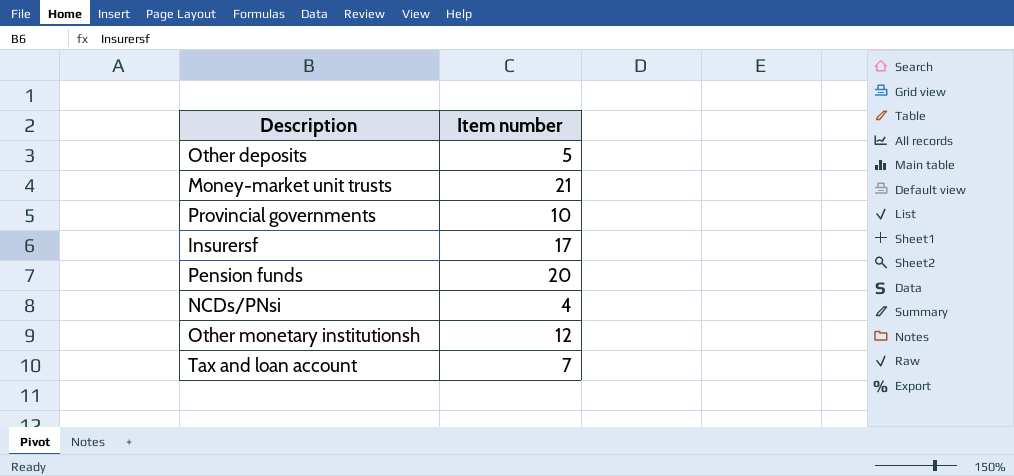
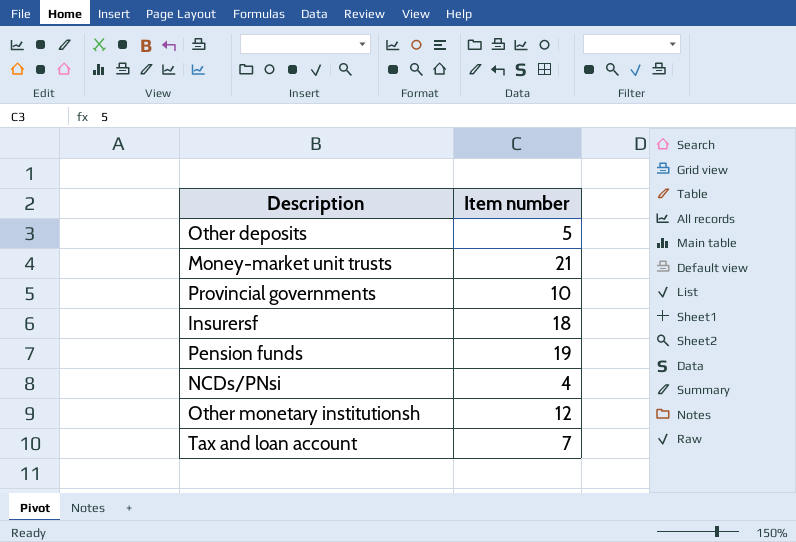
Insurersf | Item number: 17 -> 18
Pension funds | Item number: 20 -> 19

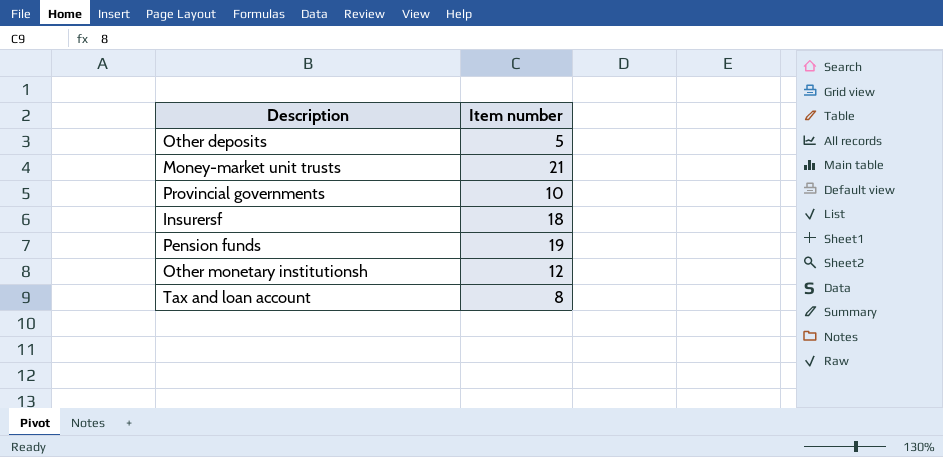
row NCDs/PNsi: 4 -> none
Tax and loan account | Item number: 7 -> 8

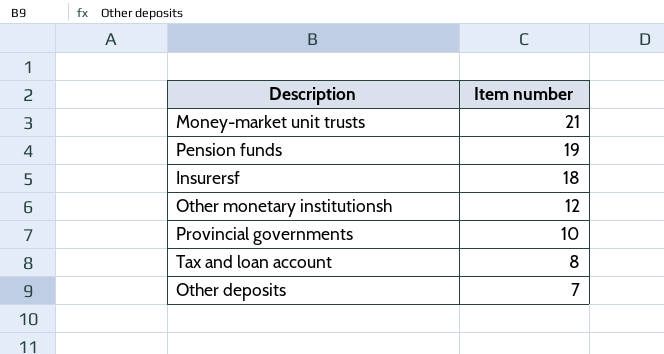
row order: none -> Item number descending
Other deposits | Item number: 5 -> 7

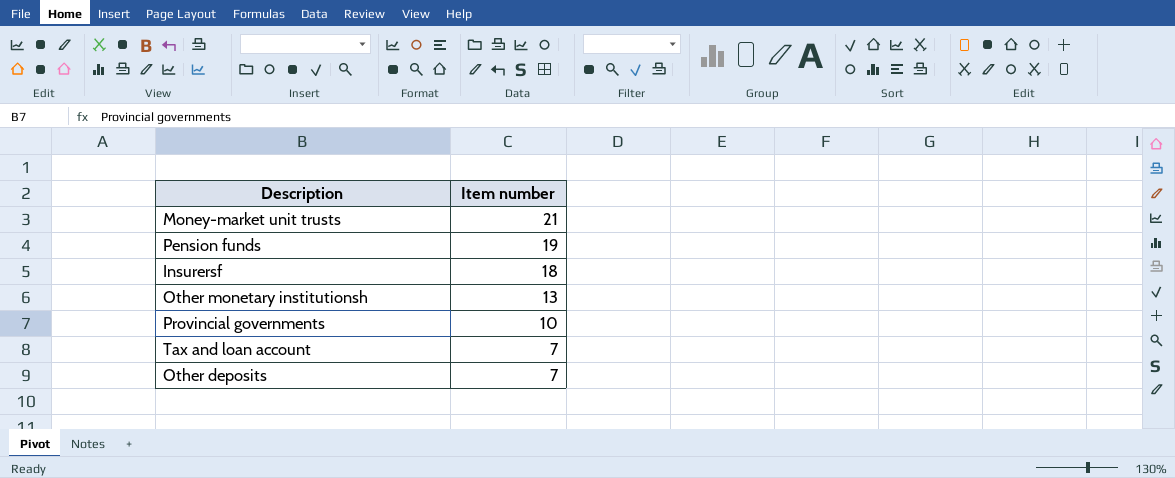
Other monetary institutionsh | Item number: 12 -> 13
Tax and loan account | Item number: 8 -> 7

